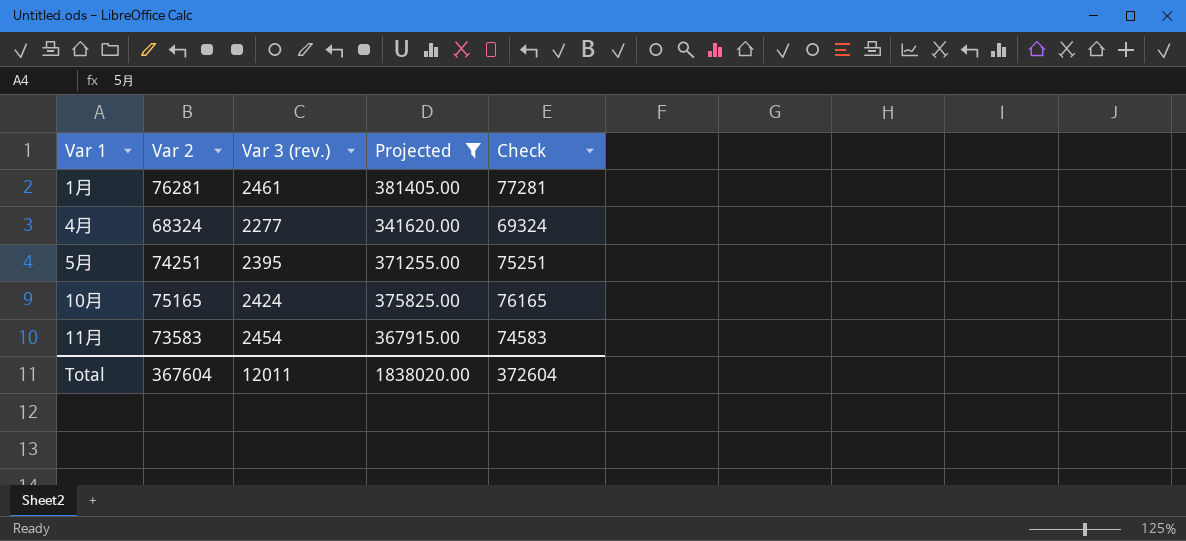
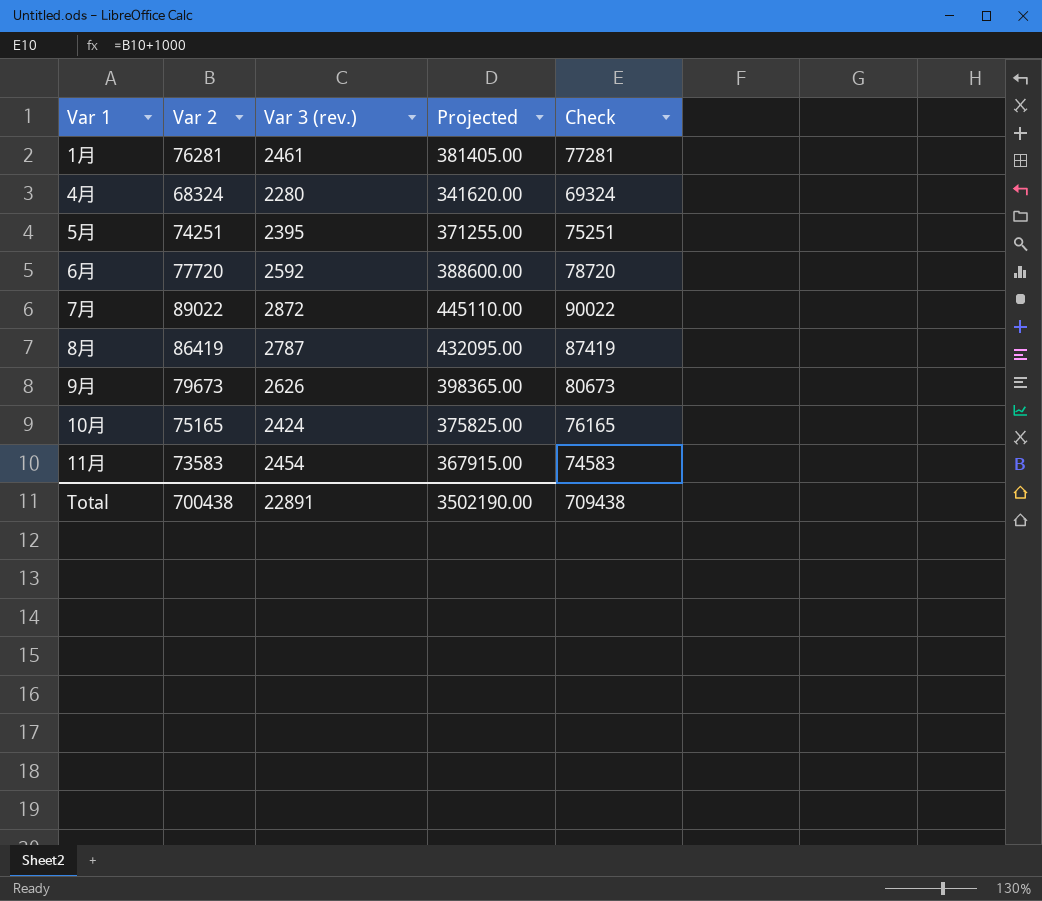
filter: Projected <= 381405.00 -> none
4月 | Var 3 (rev.): 2277 -> 2280
Total | Var 2: 367604 -> 700438
Total | Var 3 (rev.): 12011 -> 22891
Total | Projected: 1838020.00 -> 3502190.00
Total | Check: 372604 -> 709438

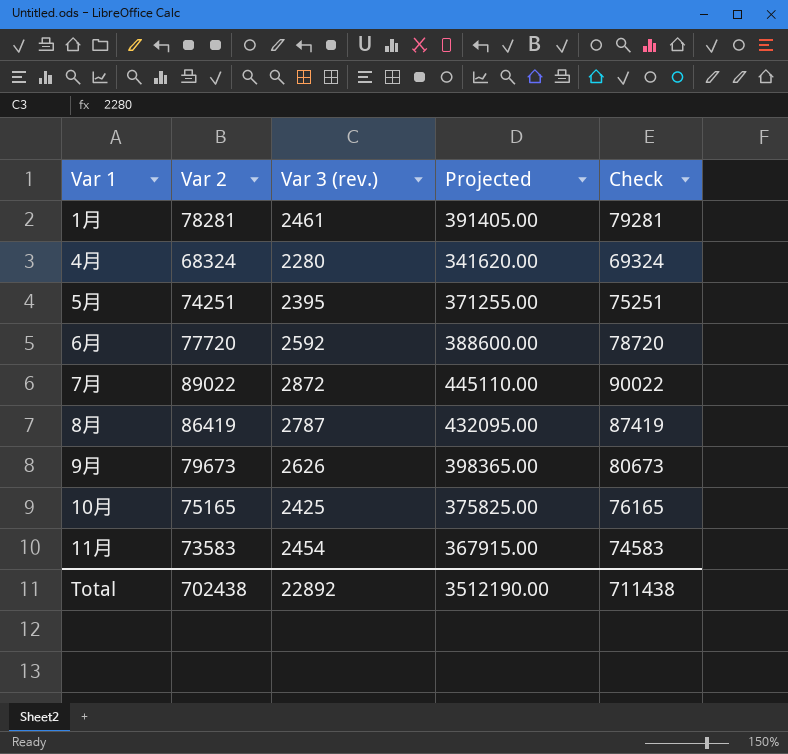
1月 | Var 2: 76281 -> 78281
1月 | Projected: 381405.00 -> 391405.00
1月 | Check: 77281 -> 79281
10月 | Var 3 (rev.): 2424 -> 2425
Total | Var 2: 700438 -> 702438
Total | Var 3 (rev.): 22891 -> 22892
Total | Projected: 3502190.00 -> 3512190.00
Total | Check: 709438 -> 711438

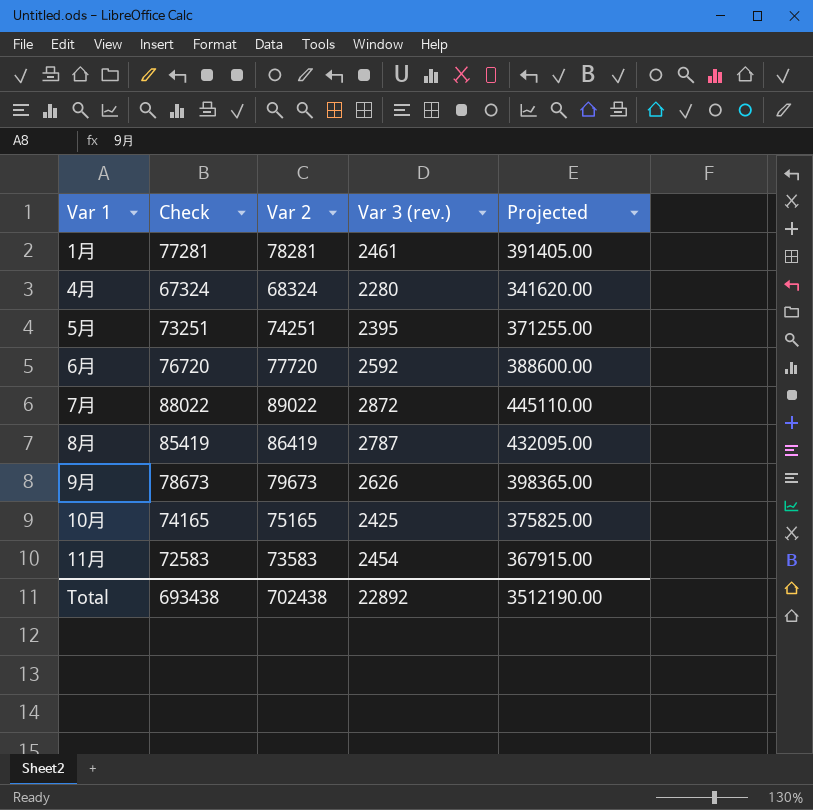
column Check | formula: [Var 2] + 1000 -> [Var 2] - 1000
column Check | position: 5 -> 2
Total | Check: 711438 -> 693438

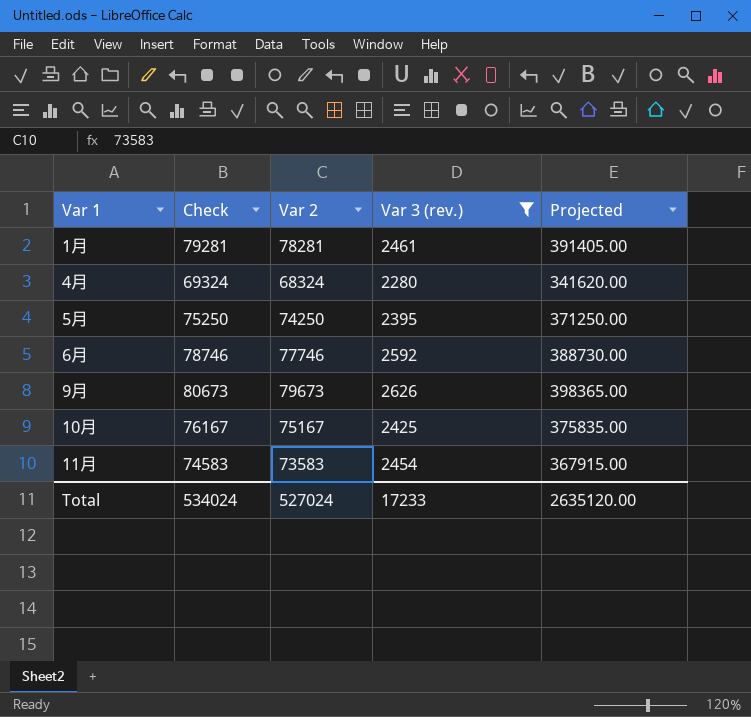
filter: none -> Var 3 (rev.) <= 2626
column Check | formula: [Var 2] - 1000 -> [Var 2] + 1000
5月 | Var 2: 74251 -> 74250
5月 | Projected: 371255.00 -> 371250.00
6月 | Var 2: 77720 -> 77746
6月 | Projected: 388600.00 -> 388730.00
10月 | Var 2: 75165 -> 75167
10月 | Projected: 375825.00 -> 375835.00
Total | Check: 693438 -> 534024
Total | Var 2: 702438 -> 527024
Total | Var 3 (rev.): 22892 -> 17233
Total | Projected: 3512190.00 -> 2635120.00

